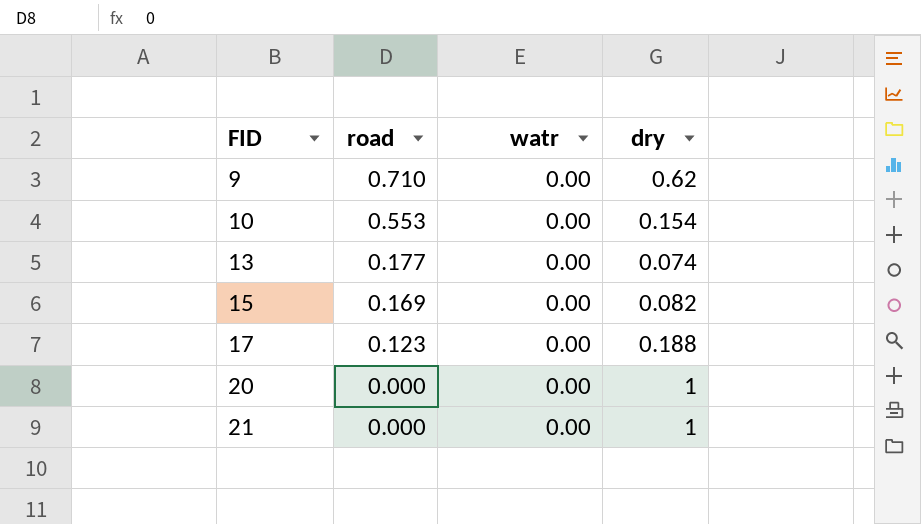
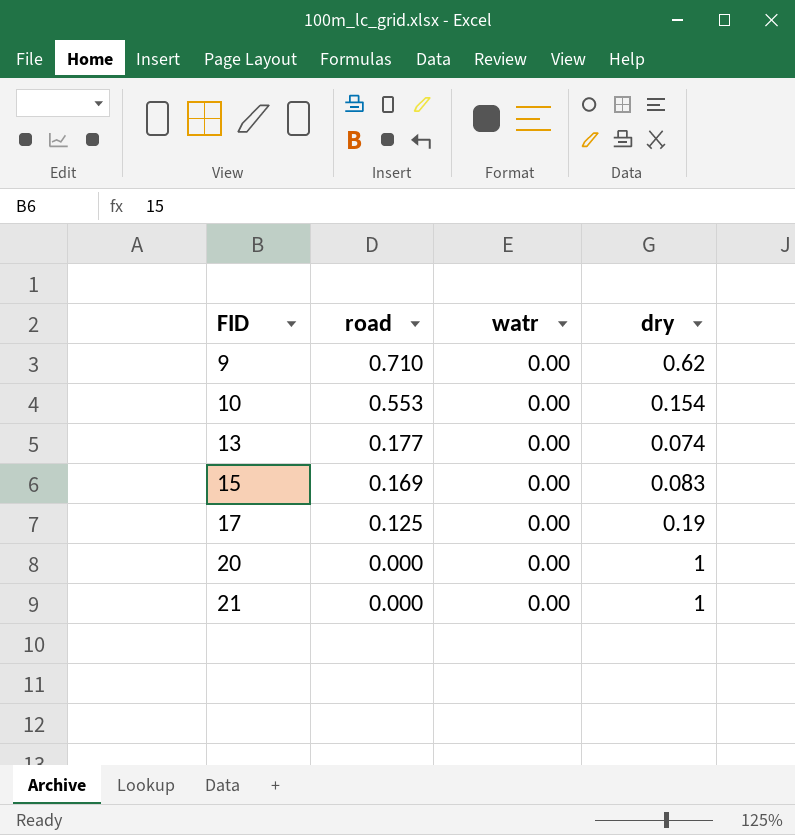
15 | dry: 0.082 -> 0.083
17 | road: 0.123 -> 0.125
17 | dry: 0.188 -> 0.19

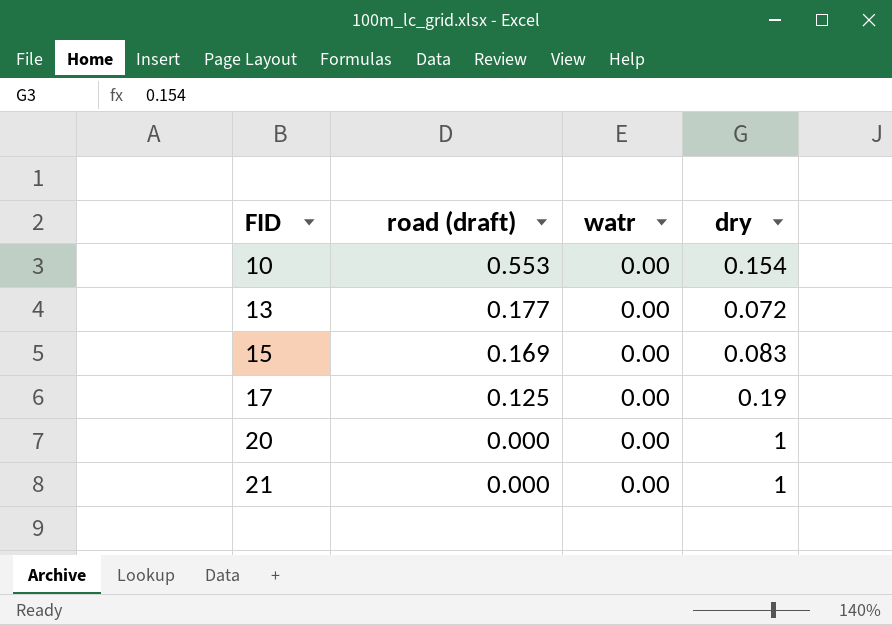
column name: road -> road (draft)
row 9: 0.710 | 0.00 | 0.62 -> none
13 | dry: 0.074 -> 0.072

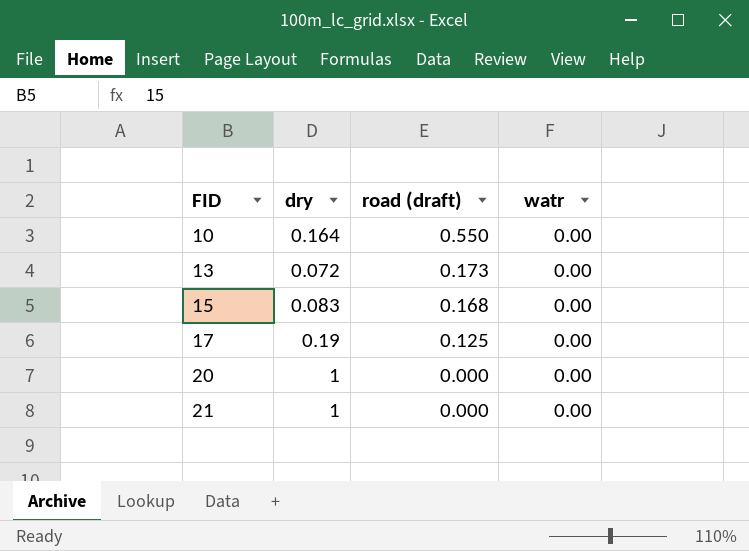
column dry | position: 4 -> 2
10 | dry: 0.154 -> 0.164
10 | road (draft): 0.553 -> 0.550
13 | road (draft): 0.177 -> 0.173
15 | road (draft): 0.169 -> 0.168

